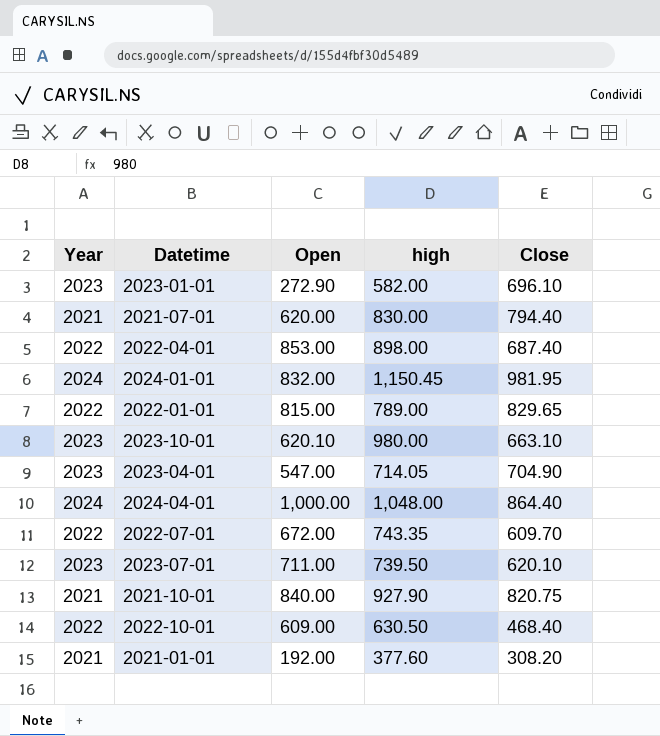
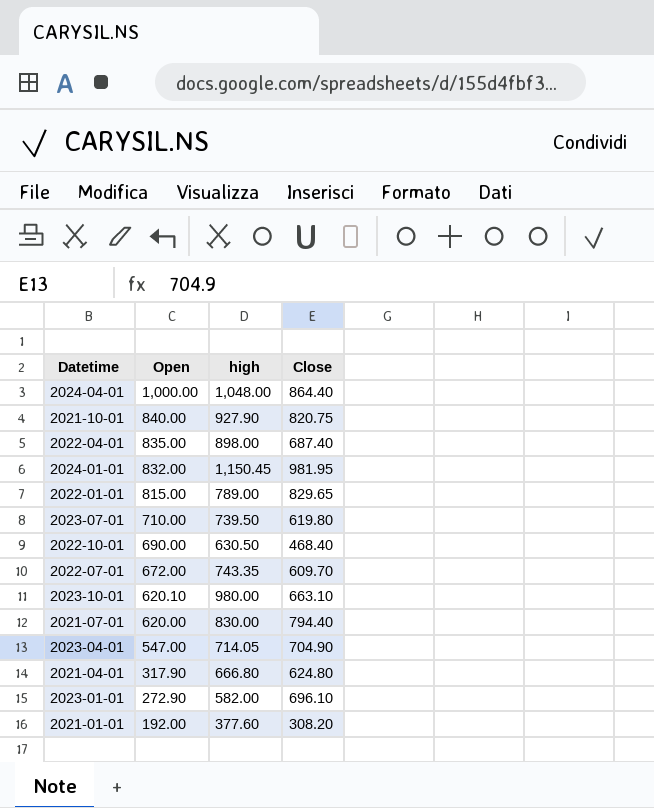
row order: none -> Open descending
column Year | position: 1 -> none
2022-04-01 | Open: 853.00 -> 835.00
2023-07-01 | Open: 711.00 -> 710.00
2023-07-01 | Close: 620.10 -> 619.80
2022-10-01 | Open: 609.00 -> 690.00
row 2021-04-01: none -> 317.90 | 666.80 | 624.80

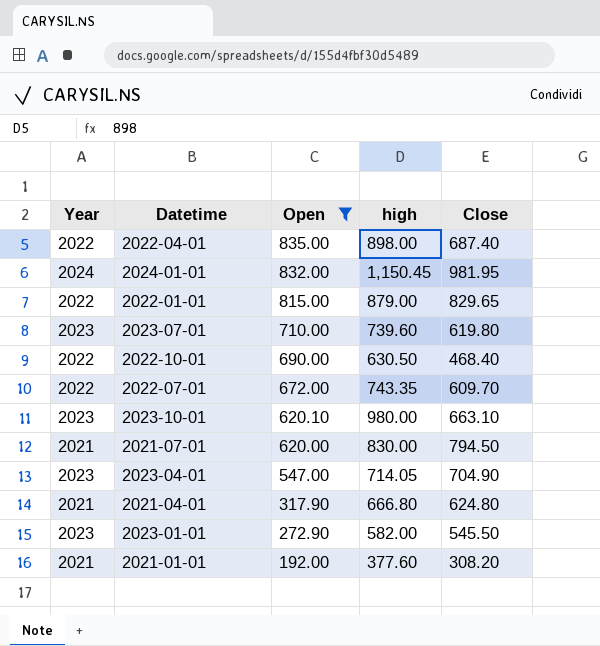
filter: none -> Open <= 835.00
column Year | position: none -> 1
2022-01-01 | high: 789.00 -> 879.00
2023-07-01 | high: 739.50 -> 739.60
2021-07-01 | Close: 794.40 -> 794.50
2023-01-01 | Close: 696.10 -> 545.50

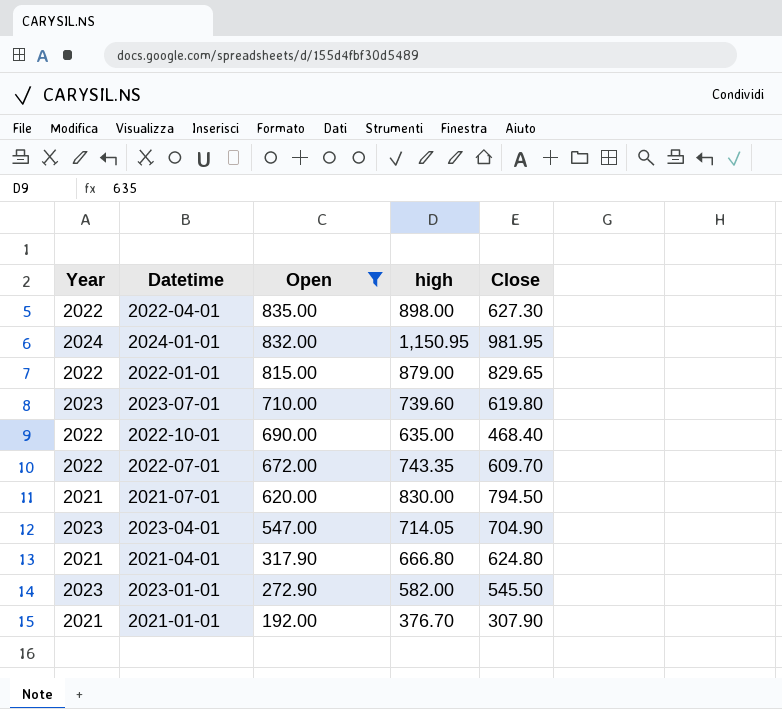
row 2023-10-01: 2023 | 620.10 | 980.00 | 663.10 -> none
2022-04-01 | Close: 687.40 -> 627.30
2024-01-01 | high: 1,150.45 -> 1,150.95
2022-10-01 | high: 630.50 -> 635.00
2021-01-01 | high: 377.60 -> 376.70
2021-01-01 | Close: 308.20 -> 307.90

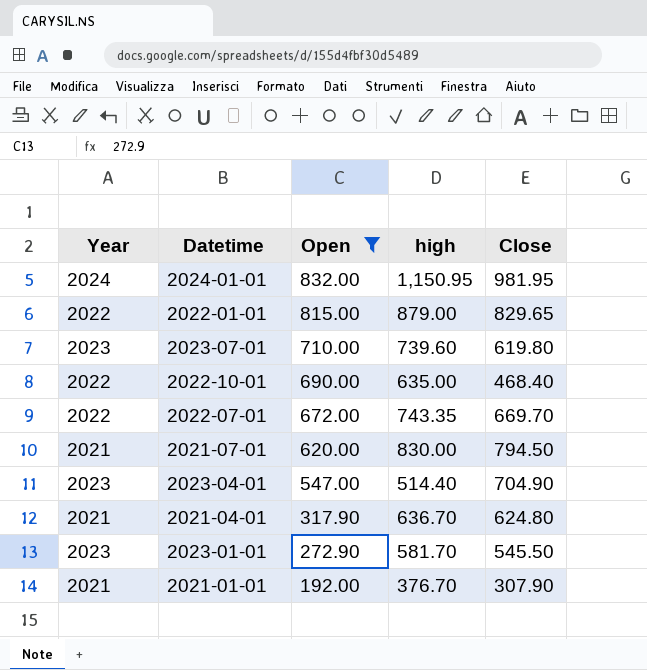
row 2022-04-01: 2022 | 835.00 | 898.00 | 627.30 -> none
2022-07-01 | Close: 609.70 -> 669.70
2023-04-01 | high: 714.05 -> 514.40
2021-04-01 | high: 666.80 -> 636.70
2023-01-01 | high: 582.00 -> 581.70

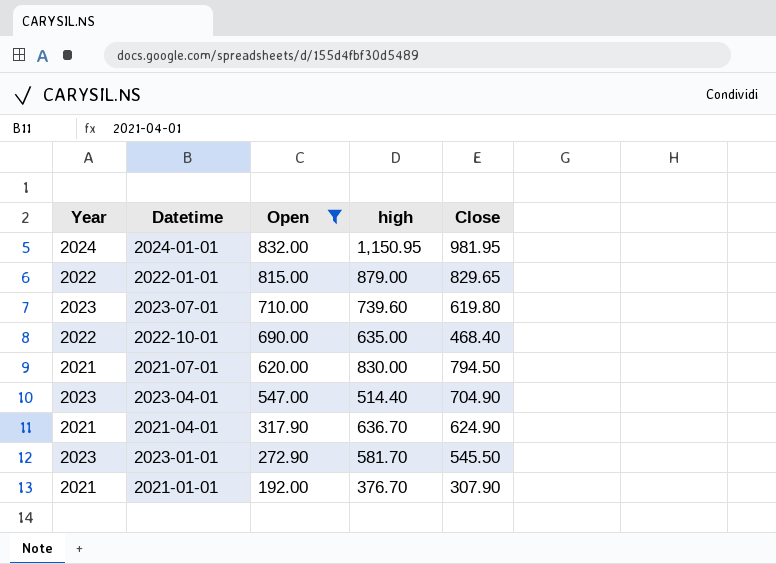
row 2022-07-01: 2022 | 672.00 | 743.35 | 669.70 -> none
2021-04-01 | Close: 624.80 -> 624.90

